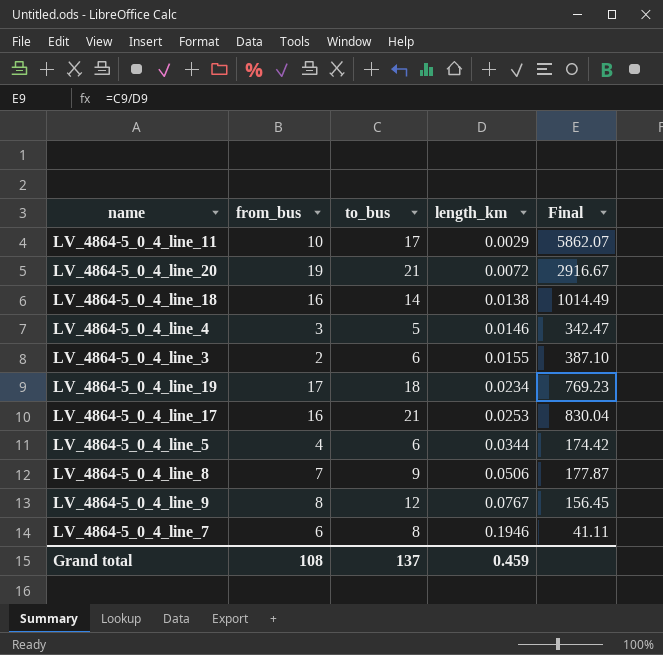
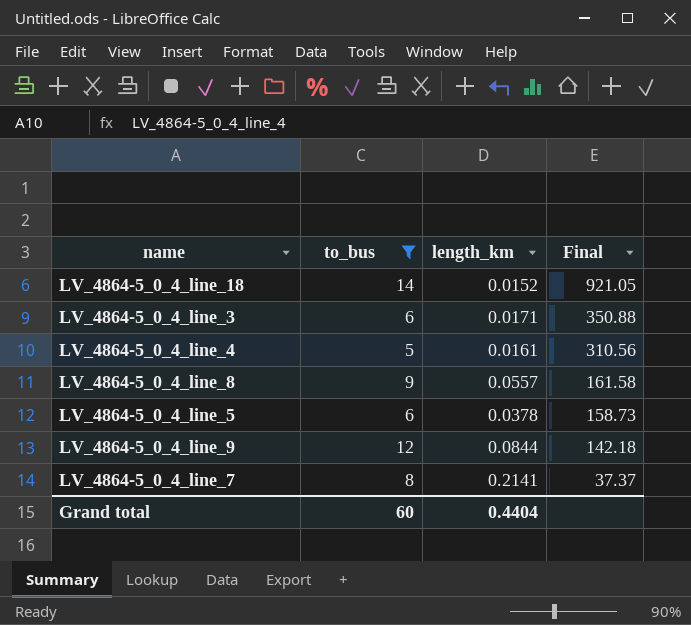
filter: none -> to_bus <= 14
row order: length_km ascending -> Final descending
column from_bus | position: 2 -> none
LV_4864-5_0_4_line_18 | length_km: 0.0138 -> 0.0152
LV_4864-5_0_4_line_18 | Final: 1014.49 -> 921.05
LV_4864-5_0_4_line_3 | length_km: 0.0155 -> 0.0171
LV_4864-5_0_4_line_3 | Final: 387.10 -> 350.88
LV_4864-5_0_4_line_4 | length_km: 0.0146 -> 0.0161
LV_4864-5_0_4_line_4 | Final: 342.47 -> 310.56
LV_4864-5_0_4_line_8 | length_km: 0.0506 -> 0.0557
LV_4864-5_0_4_line_8 | Final: 177.87 -> 161.58
LV_4864-5_0_4_line_5 | length_km: 0.0344 -> 0.0378
LV_4864-5_0_4_line_5 | Final: 174.42 -> 158.73
LV_4864-5_0_4_line_9 | length_km: 0.0767 -> 0.0844
LV_4864-5_0_4_line_9 | Final: 156.45 -> 142.18
LV_4864-5_0_4_line_7 | length_km: 0.1946 -> 0.2141
LV_4864-5_0_4_line_7 | Final: 41.11 -> 37.37
Grand total | to_bus: 137 -> 60
Grand total | length_km: 0.459 -> 0.4404

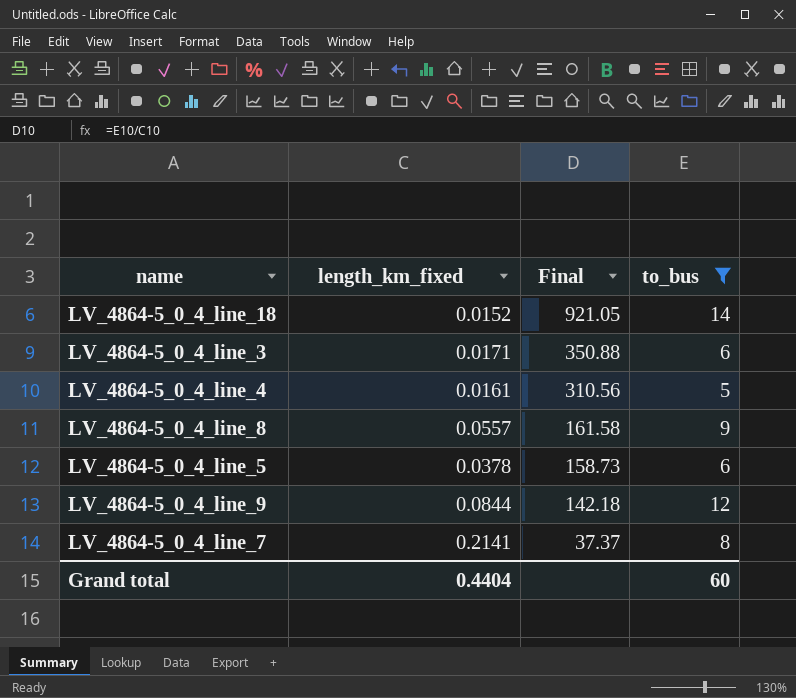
column name: length_km -> length_km_fixed
column to_bus | position: 2 -> 4

